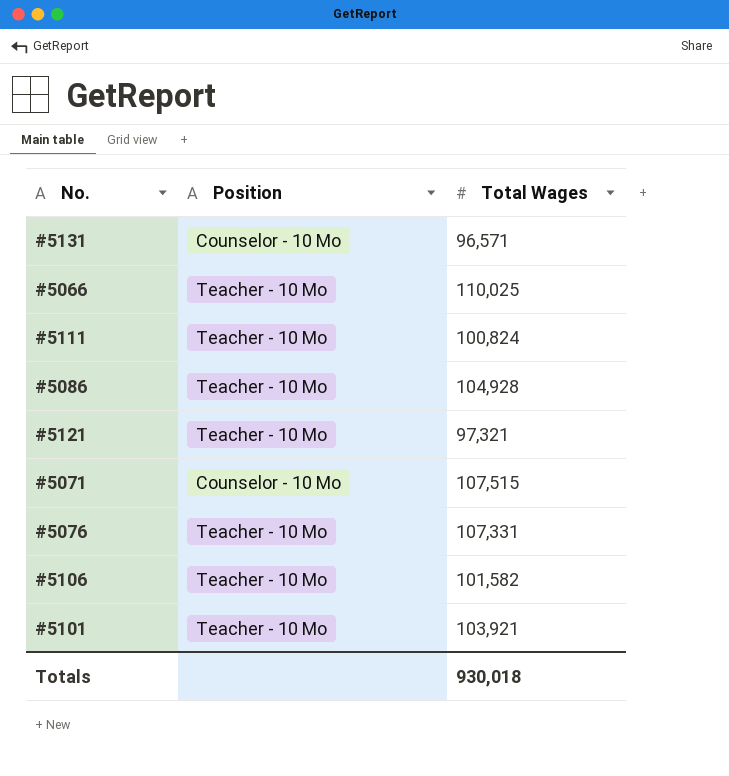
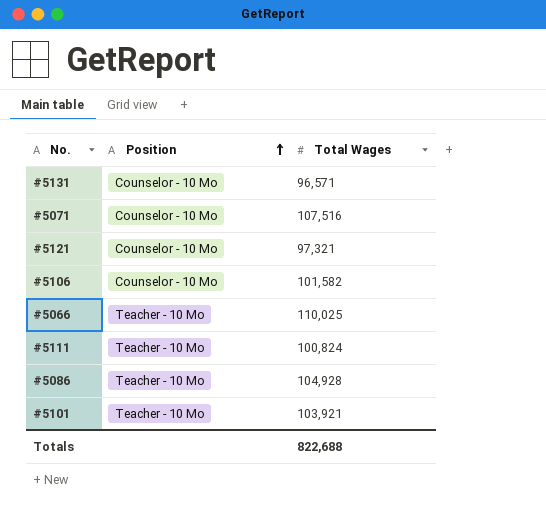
row order: none -> Position ascending
row #5076: Teacher - 10 Mo | 107,331 -> none
#5071 | Total Wages: 107,515 -> 107,516
#5121 | Position: Teacher - 10 Mo -> Counselor - 10 Mo
#5106 | Position: Teacher - 10 Mo -> Counselor - 10 Mo
Totals | Total Wages: 930,018 -> 822,688

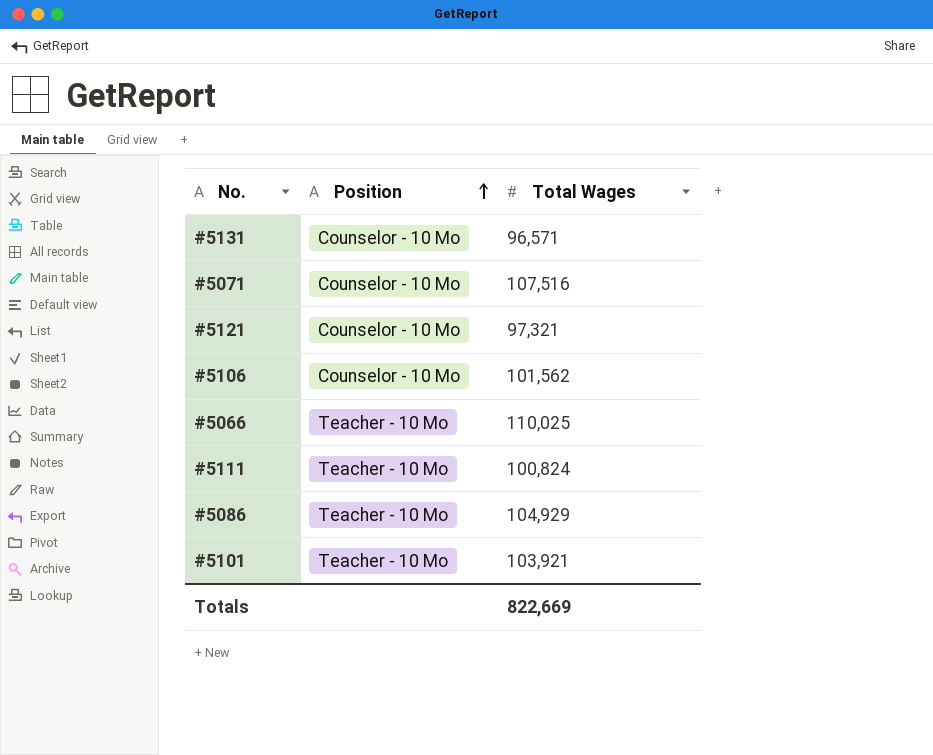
#5106 | Total Wages: 101,582 -> 101,562
#5086 | Total Wages: 104,928 -> 104,929
Totals | Total Wages: 822,688 -> 822,669

